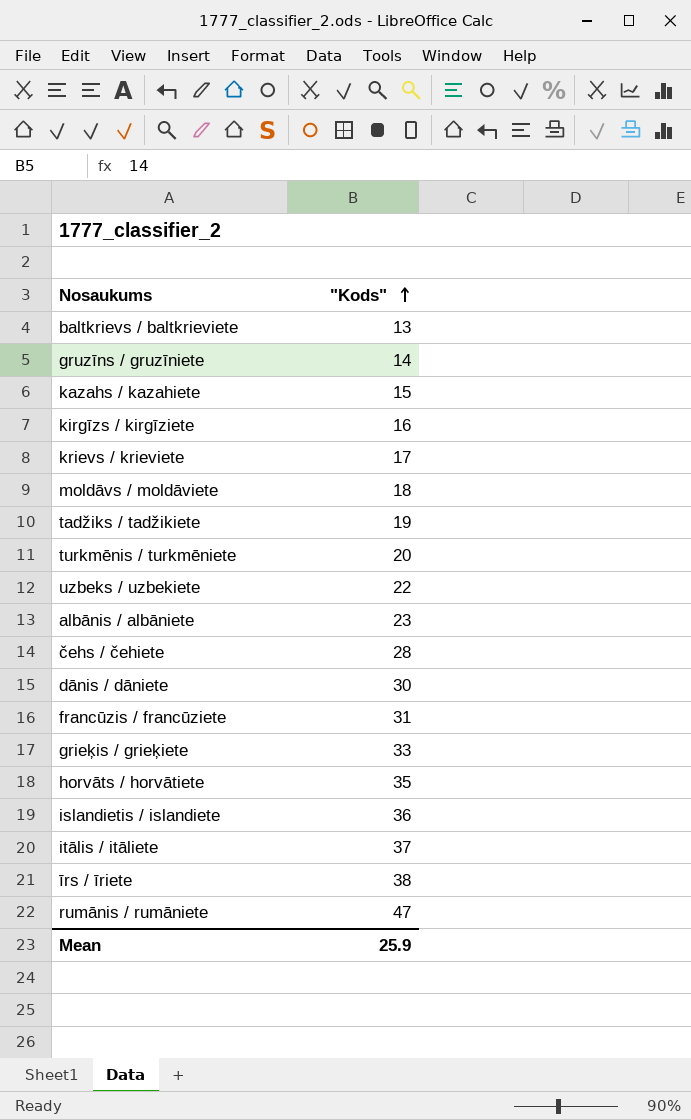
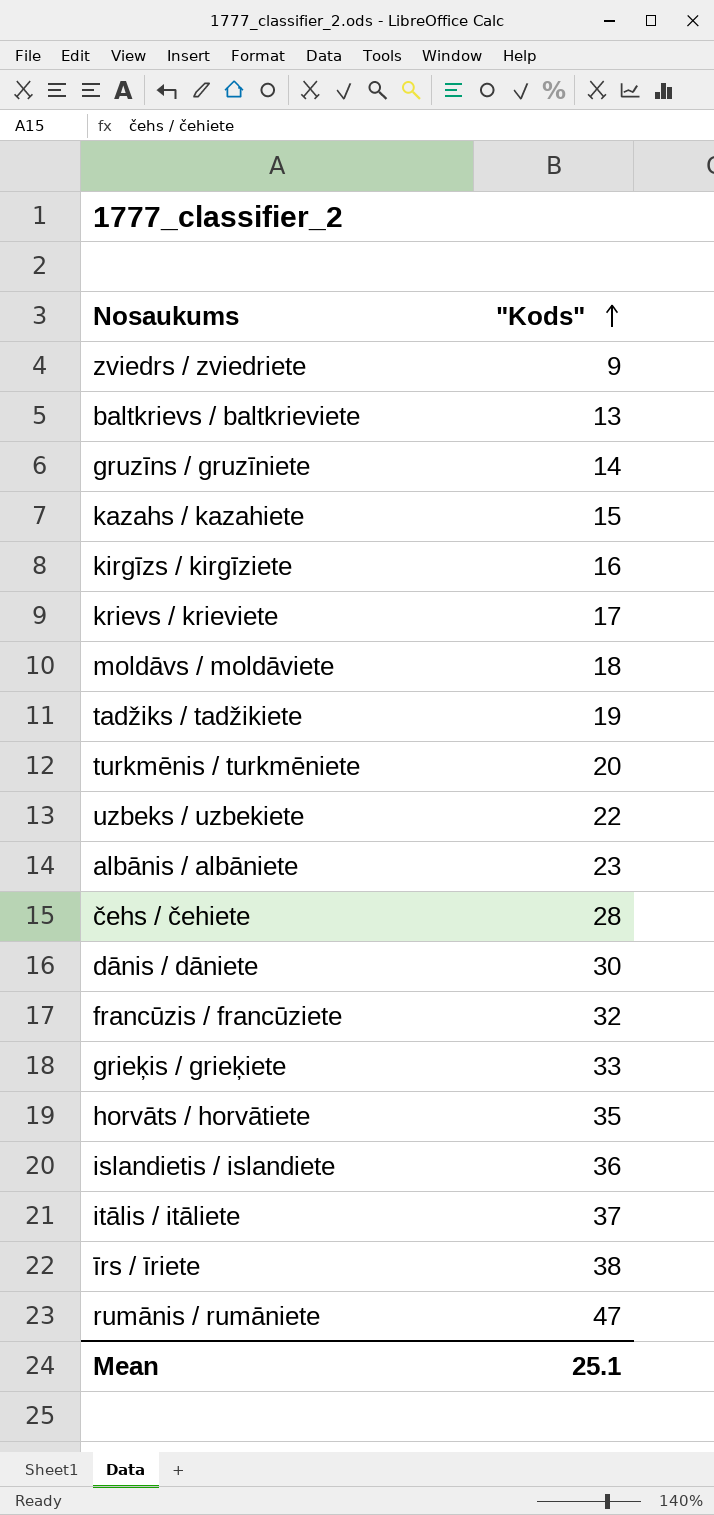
row zviedrs / zviedriete: none -> 9
francūzis / francūziete | "Kods": 31 -> 32
Mean | "Kods": 25.9 -> 25.1

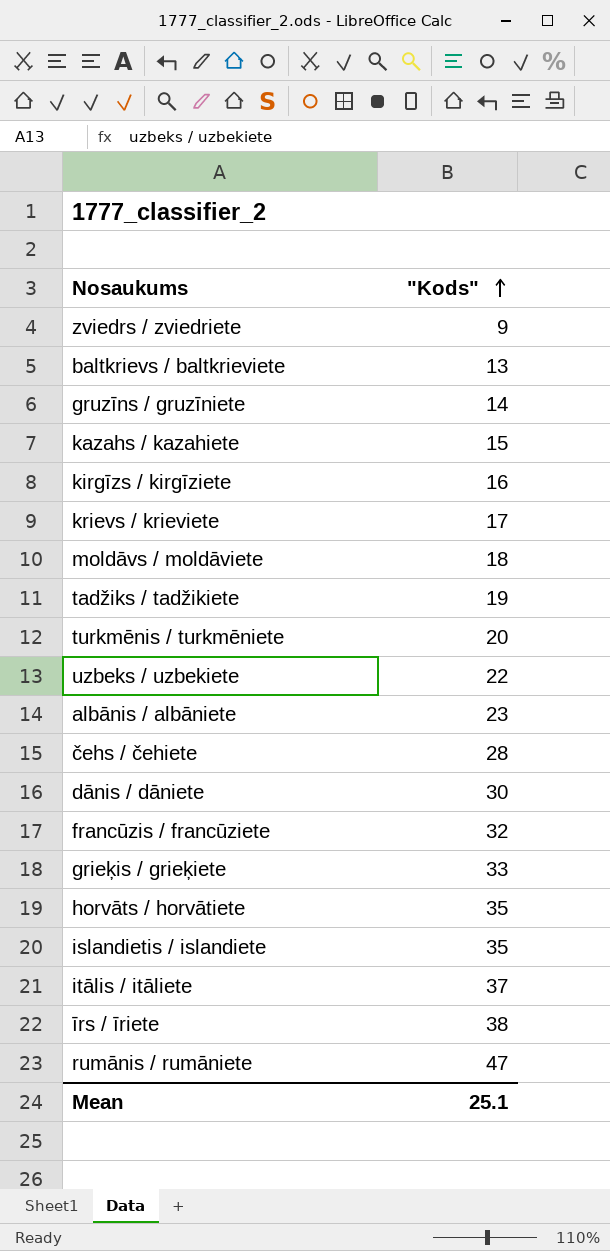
islandietis / islandiete | "Kods": 36 -> 35

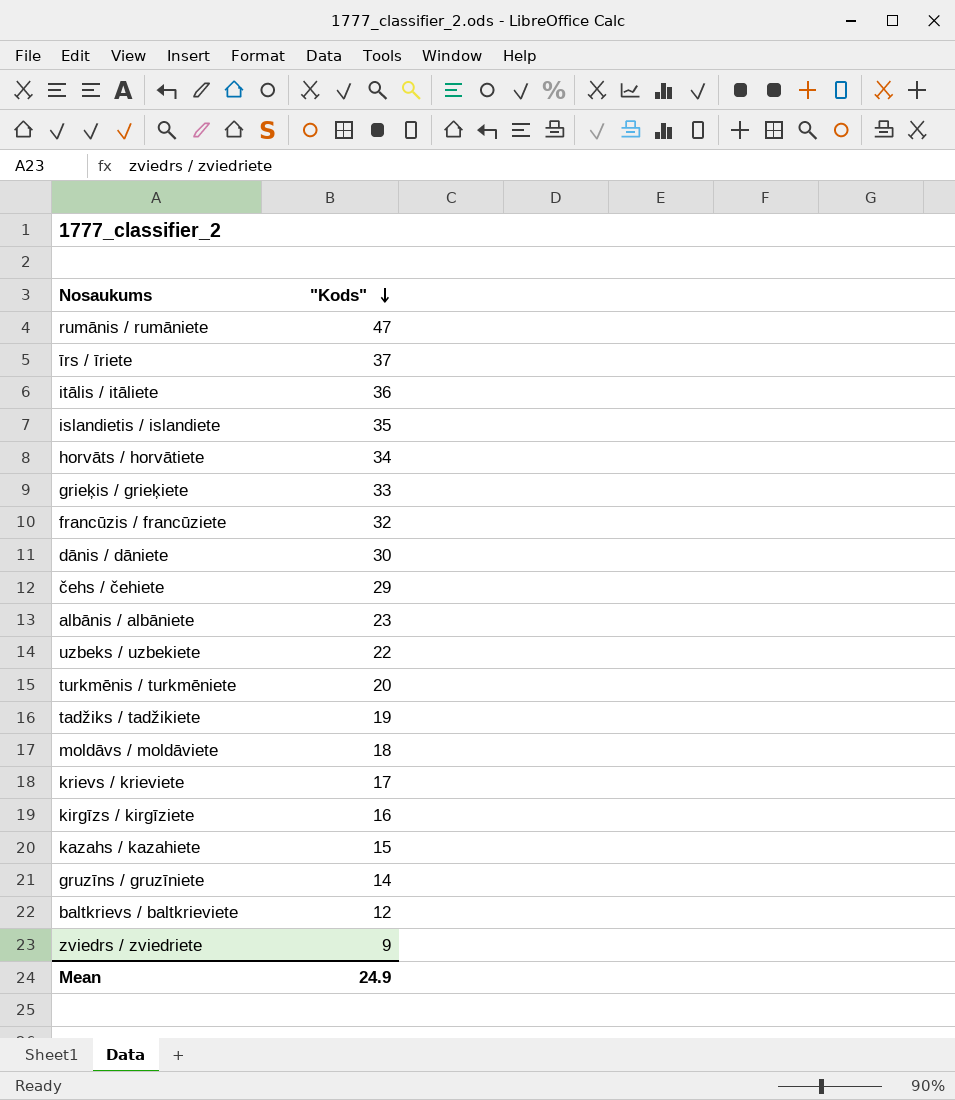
row order: "Kods" ascending -> "Kods" descending
īrs / īriete | "Kods": 38 -> 37
itālis / itāliete | "Kods": 37 -> 36
horvāts / horvātiete | "Kods": 35 -> 34
čehs / čehiete | "Kods": 28 -> 29
baltkrievs / baltkrieviete | "Kods": 13 -> 12
Mean | "Kods": 25.1 -> 24.9

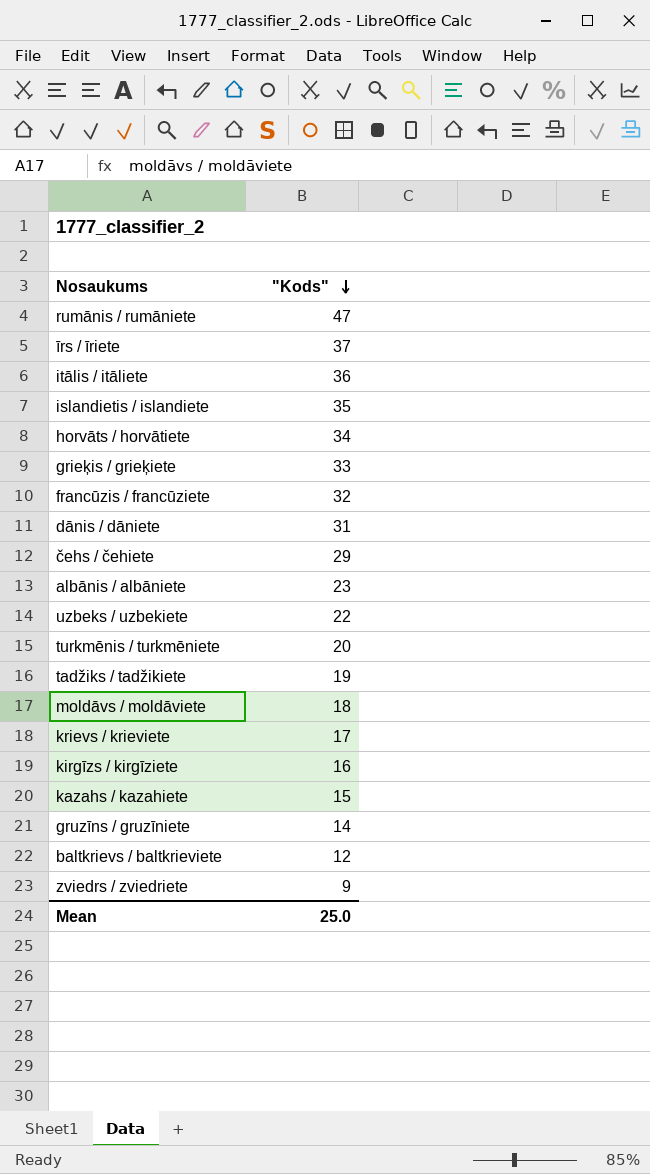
dānis / dāniete | "Kods": 30 -> 31
Mean | "Kods": 24.9 -> 25.0

